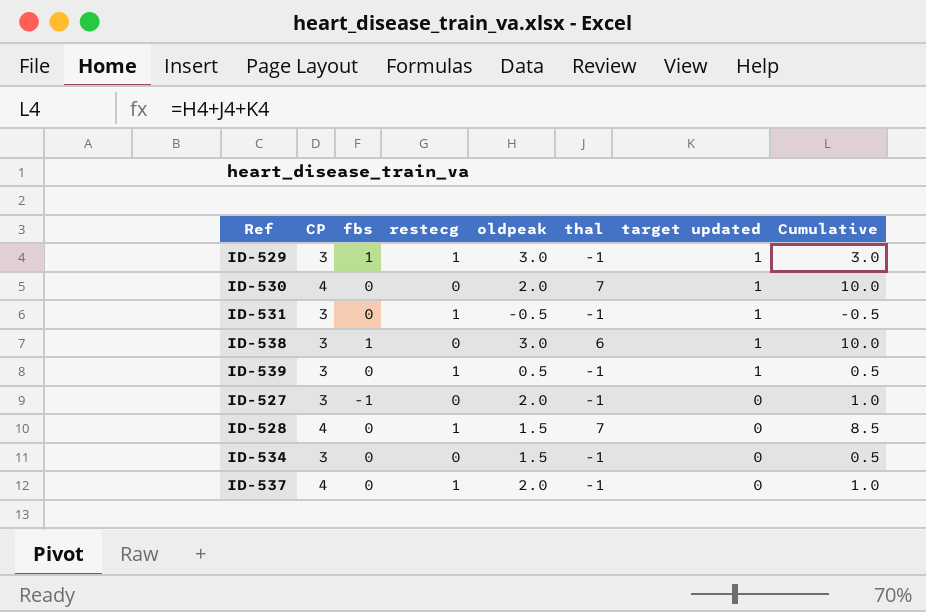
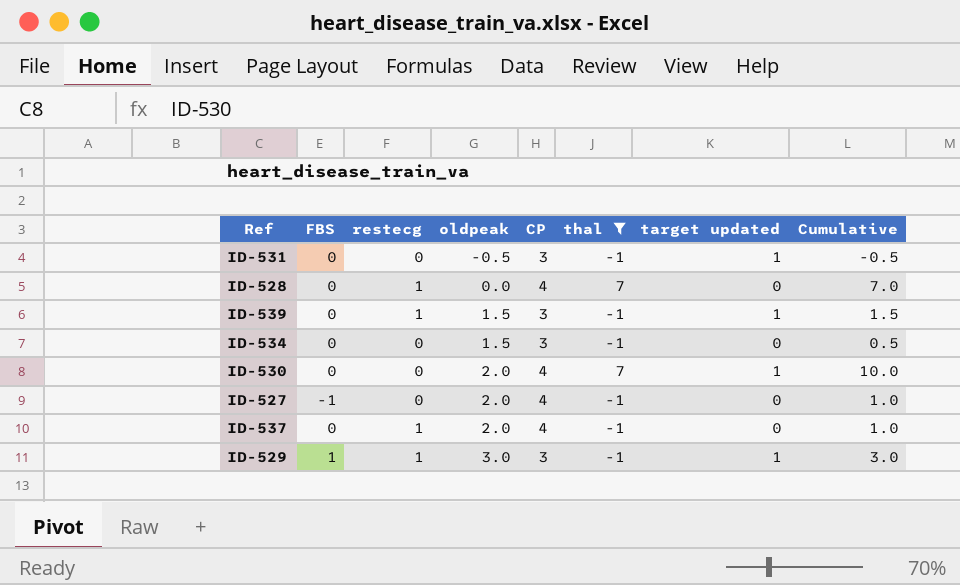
filter: none -> thal != 6
row order: target updated descending -> oldpeak ascending
column name: fbs -> FBS
column CP | position: 2 -> 5
ID-531 | restecg: 1 -> 0
ID-528 | oldpeak: 1.5 -> 0.0
ID-528 | Cumulative: 8.5 -> 7.0
ID-539 | oldpeak: 0.5 -> 1.5
ID-539 | Cumulative: 0.5 -> 1.5
ID-527 | CP: 3 -> 4

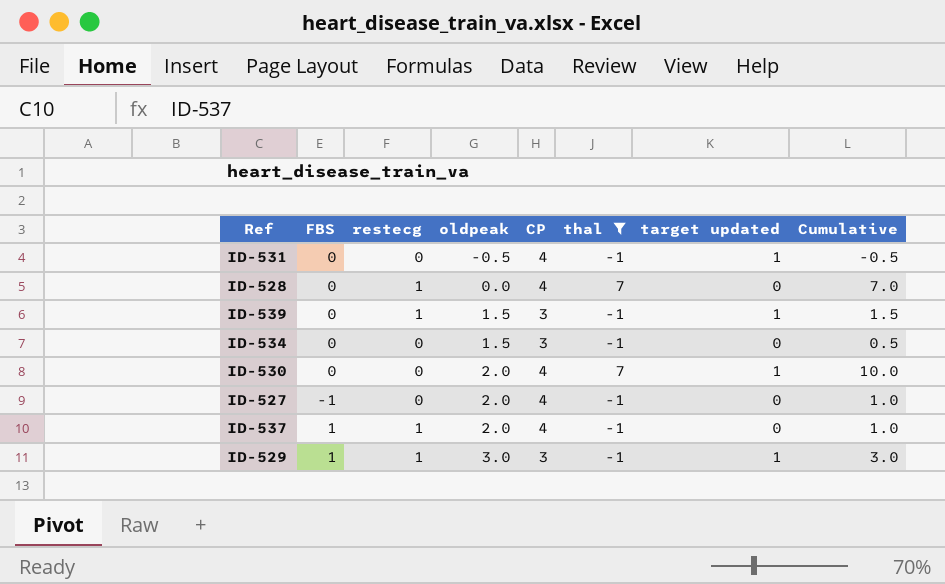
ID-531 | CP: 3 -> 4
ID-537 | FBS: 0 -> 1

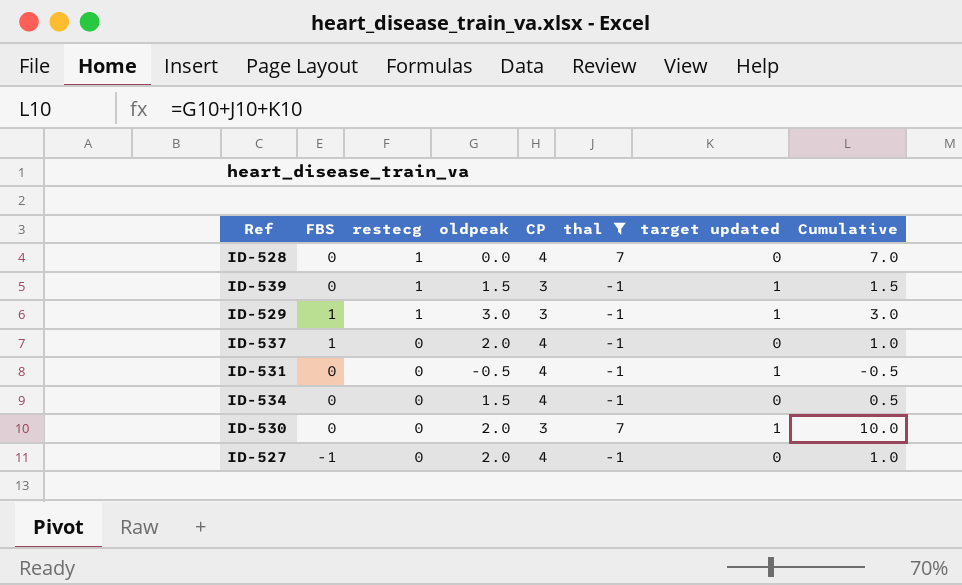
row order: oldpeak ascending -> restecg descending
ID-537 | restecg: 1 -> 0
ID-534 | CP: 3 -> 4
ID-530 | CP: 4 -> 3

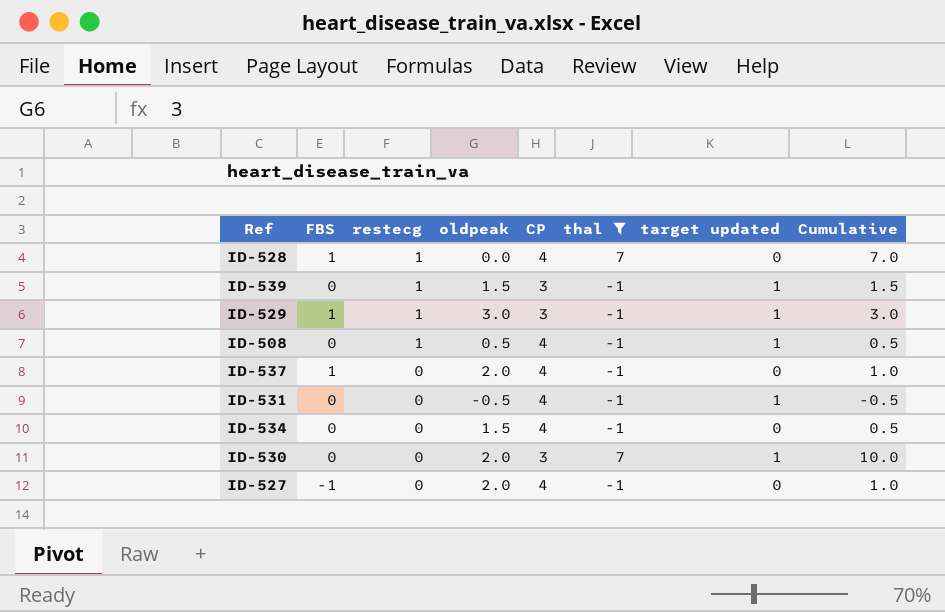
ID-528 | FBS: 0 -> 1
row ID-508: none -> 0 | 1 | 0.5 | 4 | -1 | 1 | 0.5

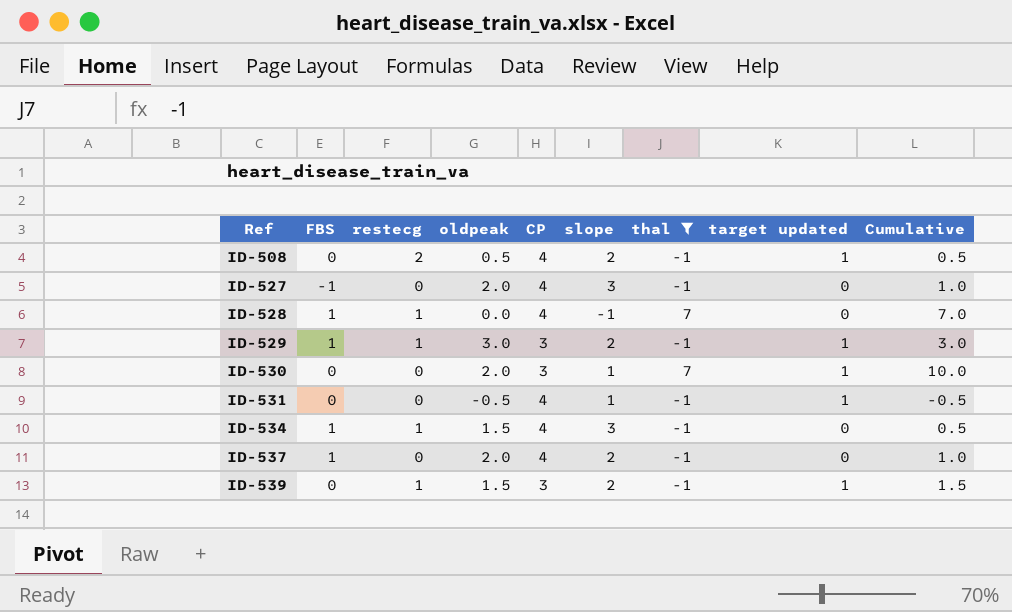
row order: restecg descending -> Ref ascending
column slope | position: none -> 6
ID-508 | restecg: 1 -> 2
ID-534 | FBS: 0 -> 1
ID-534 | restecg: 0 -> 1

